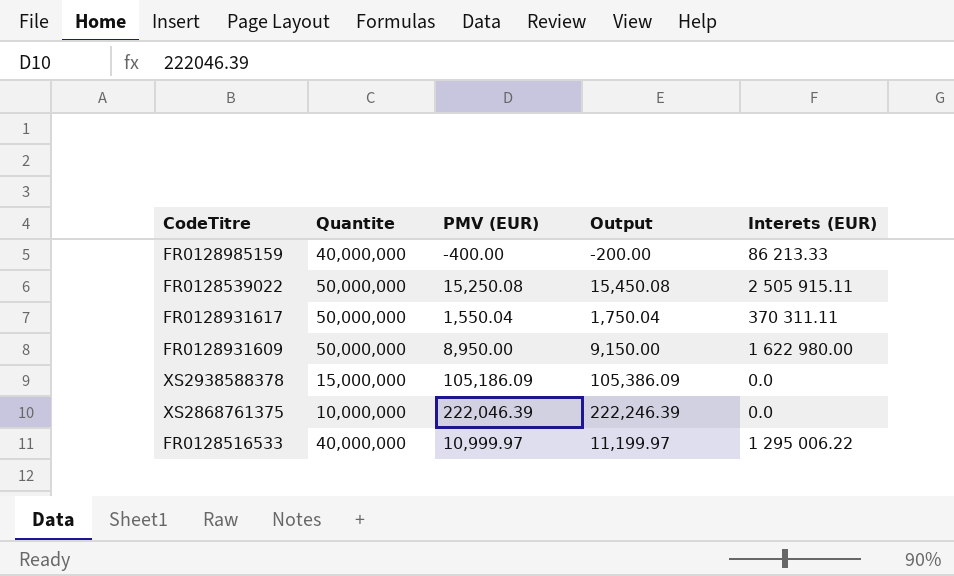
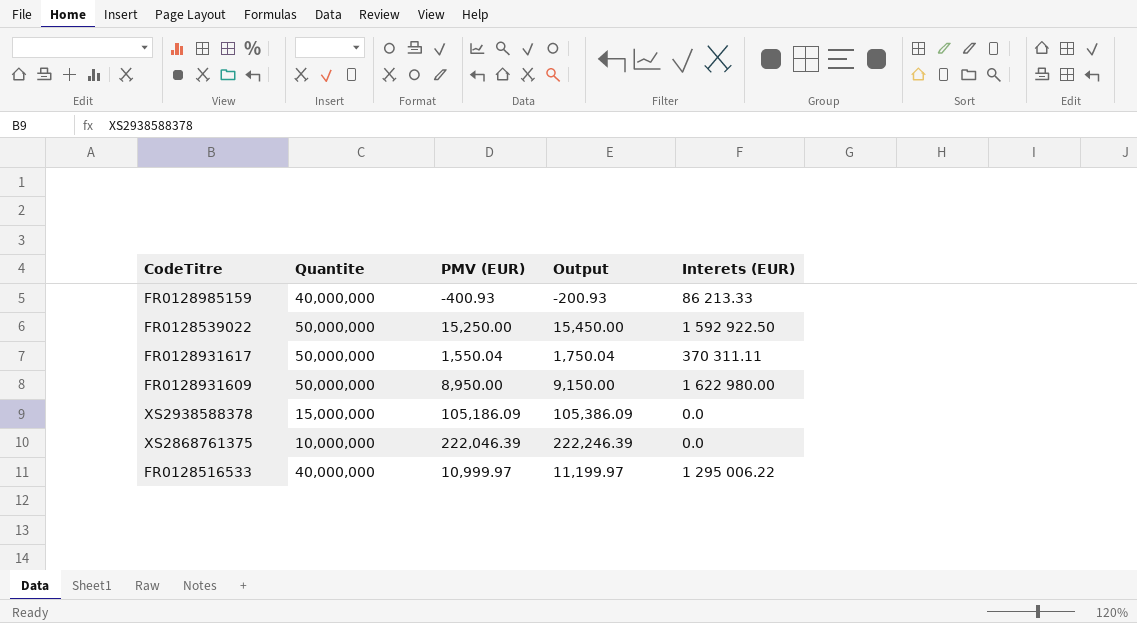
FR0128985159 | PMV (EUR): -400.00 -> -400.93
FR0128985159 | Output: -200.00 -> -200.93
FR0128539022 | PMV (EUR): 15,250.08 -> 15,250.00
FR0128539022 | Output: 15,450.08 -> 15,450.00
FR0128539022 | Interets (EUR): 2 505 915.11 -> 1 592 922.50

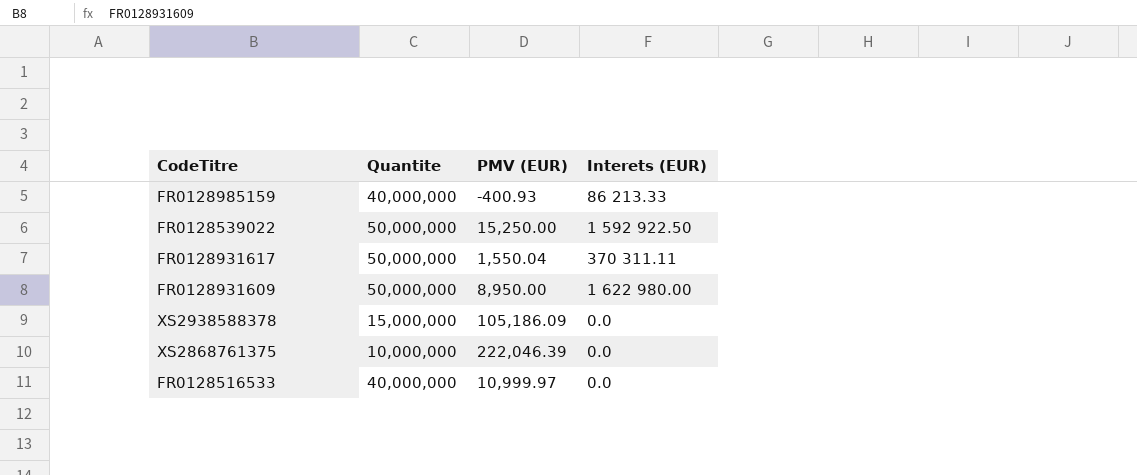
column Output | formula: [PMV (EUR)] + 200 -> none
FR0128516533 | Interets (EUR): 1 295 006.22 -> 0.0

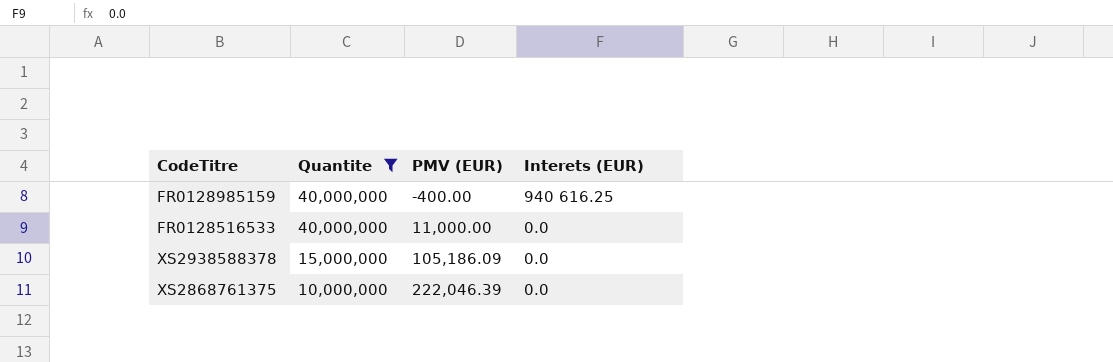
filter: none -> Quantite != 50,000,000
row order: none -> Quantite descending
FR0128985159 | PMV (EUR): -400.93 -> -400.00
FR0128985159 | Interets (EUR): 86 213.33 -> 940 616.25
FR0128516533 | PMV (EUR): 10,999.97 -> 11,000.00

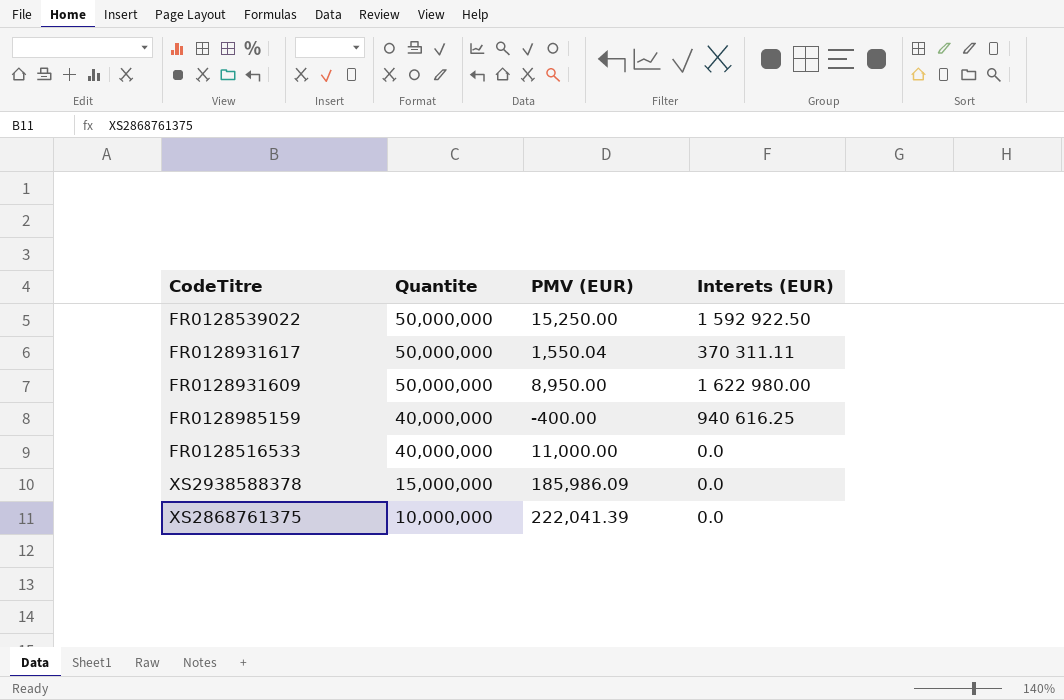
filter: Quantite != 50,000,000 -> none
XS2938588378 | PMV (EUR): 105,186.09 -> 185,986.09
XS2868761375 | PMV (EUR): 222,046.39 -> 222,041.39

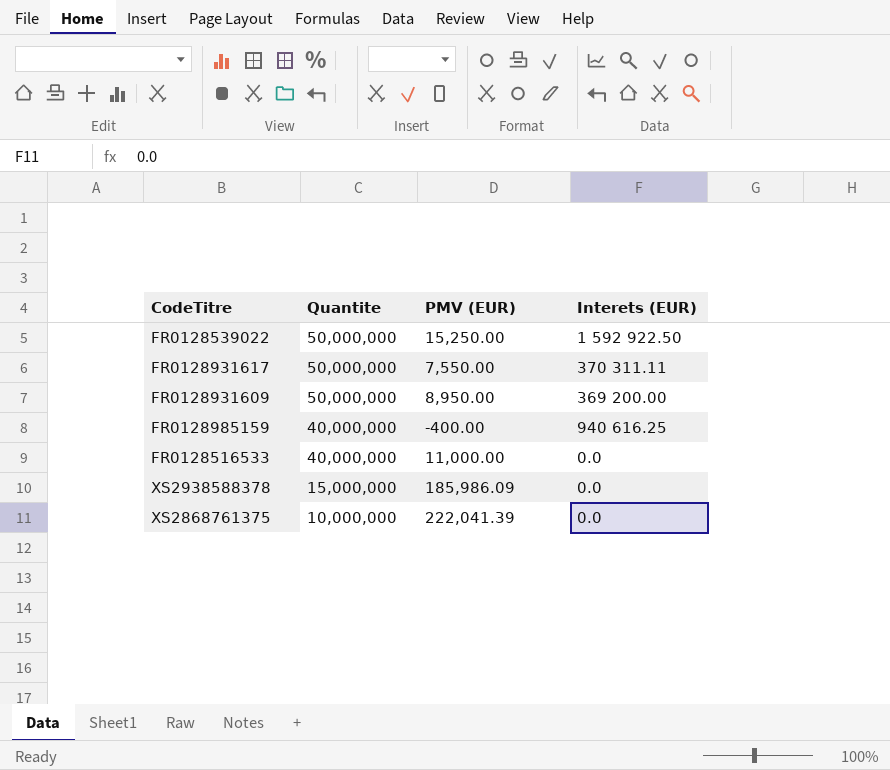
FR0128931617 | PMV (EUR): 1,550.04 -> 7,550.00
FR0128931609 | Interets (EUR): 1 622 980.00 -> 369 200.00

